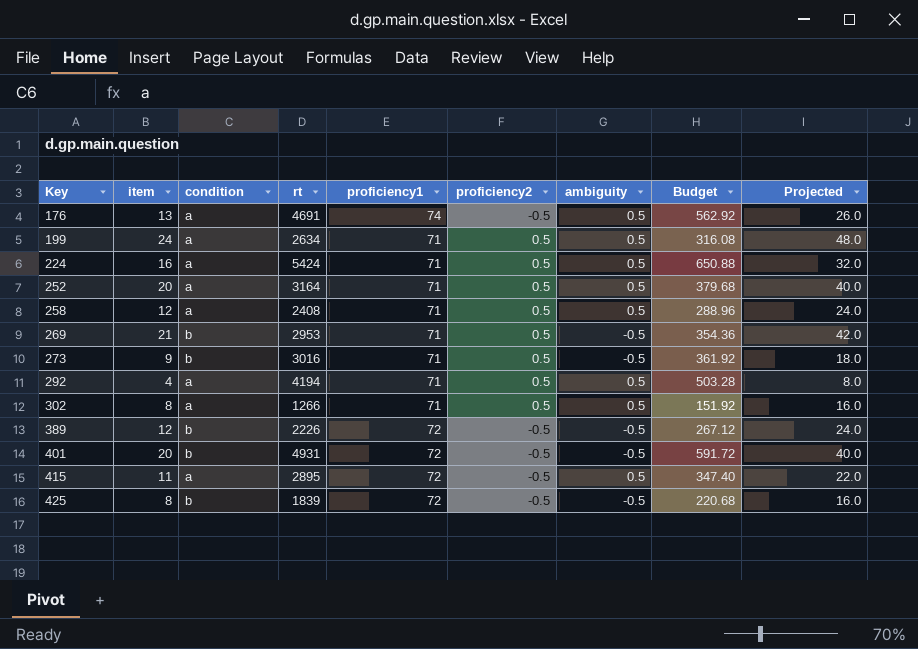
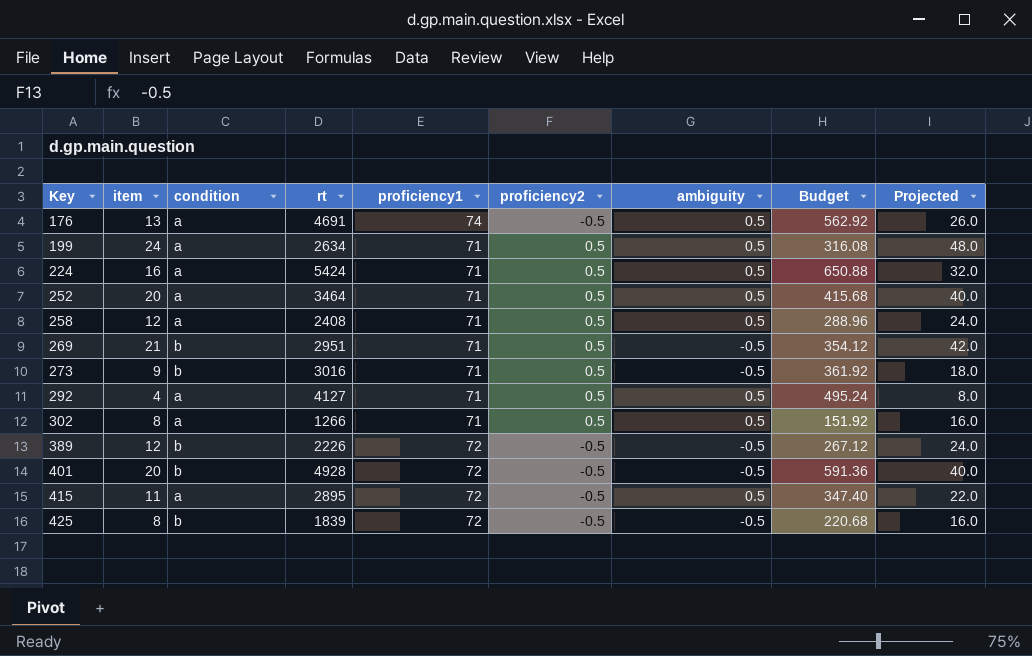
252 | rt: 3164 -> 3464
252 | Budget: 379.68 -> 415.68
269 | rt: 2953 -> 2951
269 | Budget: 354.36 -> 354.12
292 | rt: 4194 -> 4127
292 | Budget: 503.28 -> 495.24
401 | rt: 4931 -> 4928
401 | Budget: 591.72 -> 591.36

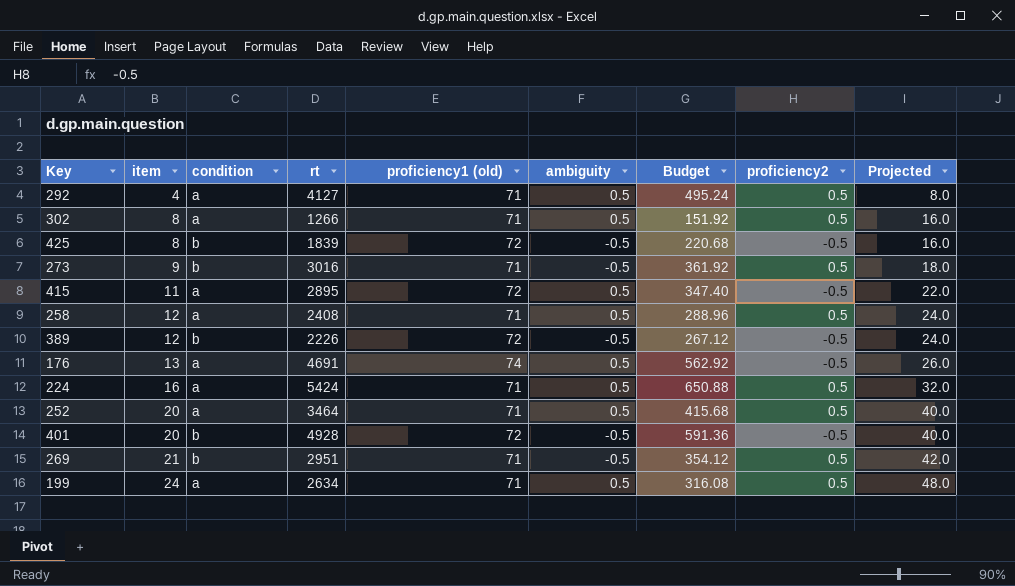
row order: Key ascending -> item ascending
column name: proficiency1 -> proficiency1 (old)
column proficiency2 | position: 6 -> 8

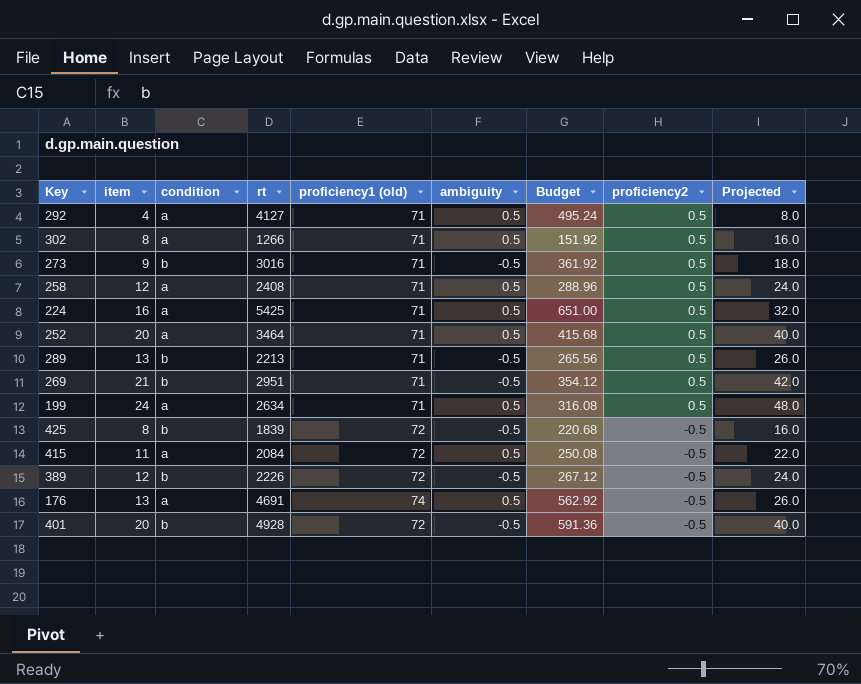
row order: item ascending -> proficiency2 descending
224 | rt: 5424 -> 5425
224 | Budget: 650.88 -> 651.00
row 289: none -> 13 | b | 2213 | 71 | -0.5 | 265.56 | 0.5 | 26.0
415 | rt: 2895 -> 2084
415 | Budget: 347.40 -> 250.08

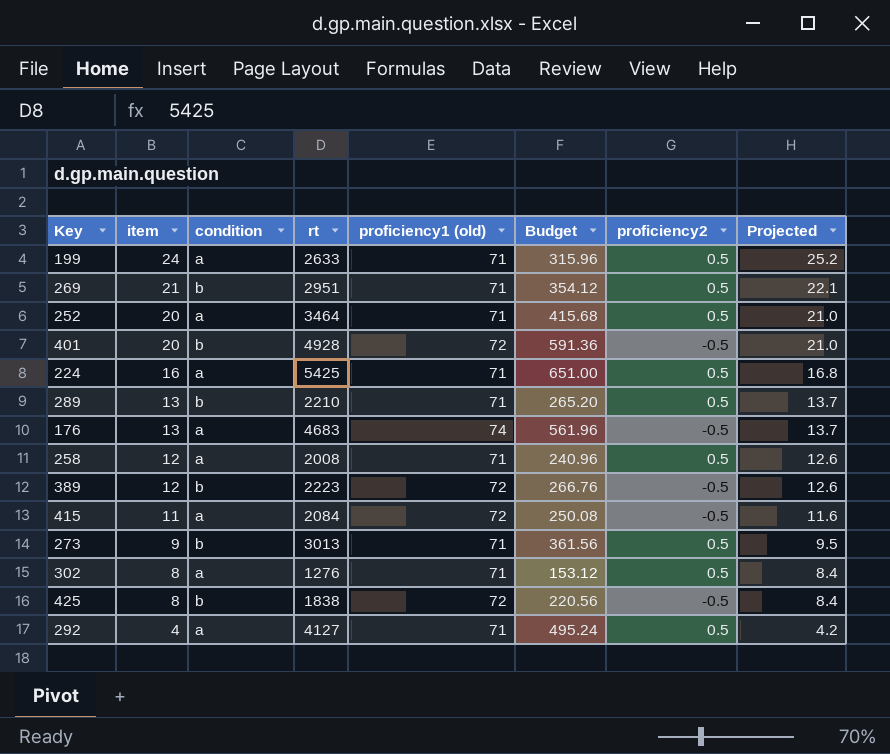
row order: proficiency2 descending -> item descending
column ambiguity | position: 6 -> none
column Projected | formula: [item] * 2 -> [item] * 1.05
199 | rt: 2634 -> 2633
199 | Budget: 316.08 -> 315.96
289 | rt: 2213 -> 2210
289 | Budget: 265.56 -> 265.20
176 | rt: 4691 -> 4683
176 | Budget: 562.92 -> 561.96
258 | rt: 2408 -> 2008
258 | Budget: 288.96 -> 240.96
389 | rt: 2226 -> 2223
389 | Budget: 267.12 -> 266.76
273 | rt: 3016 -> 3013
273 | Budget: 361.92 -> 361.56
302 | rt: 1266 -> 1276
302 | Budget: 151.92 -> 153.12
425 | rt: 1839 -> 1838
425 | Budget: 220.68 -> 220.56

